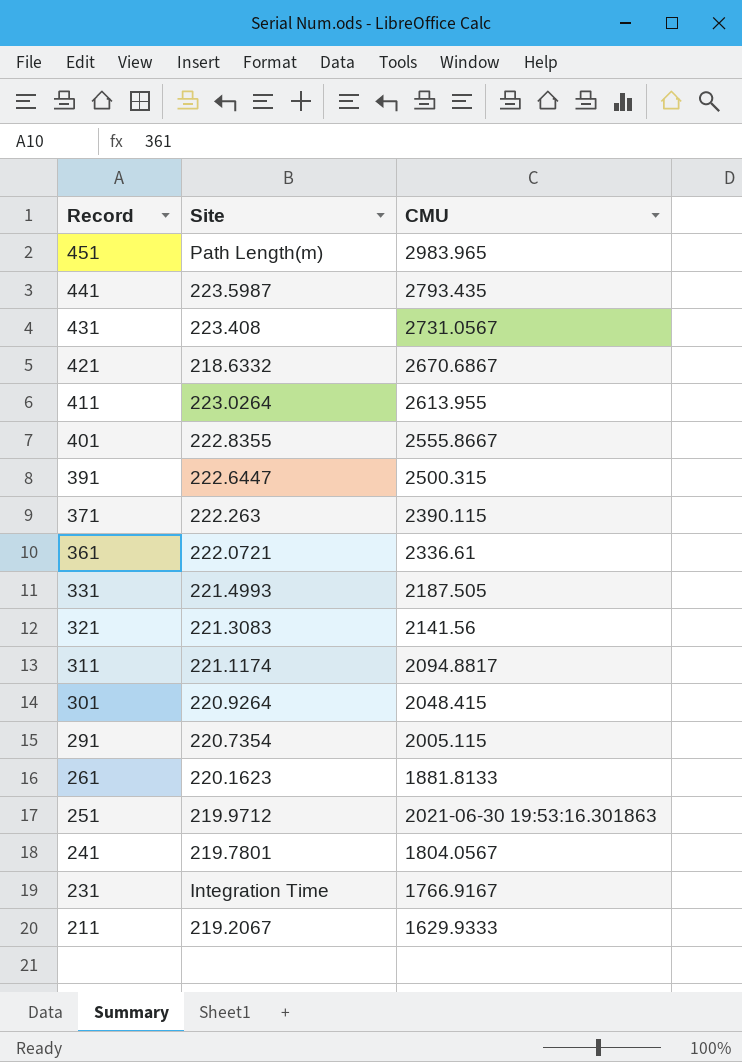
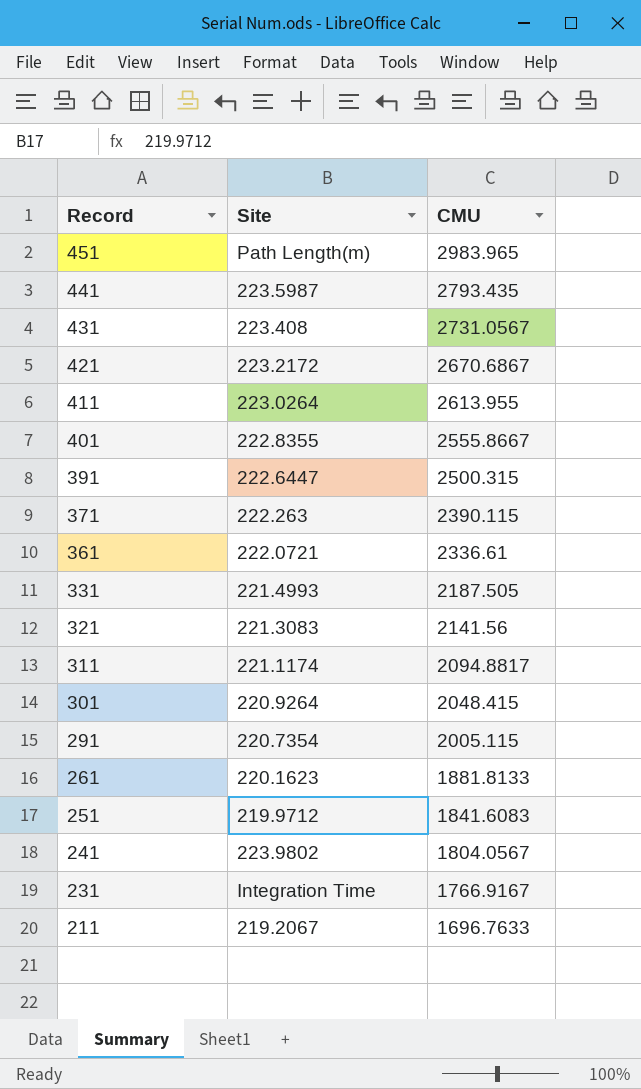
421 | Site: 218.6332 -> 223.2172
251 | CMU: 2021-06-30 19:53:16.301863 -> 1841.6083
241 | Site: 219.7801 -> 223.9802
211 | CMU: 1629.9333 -> 1696.7633

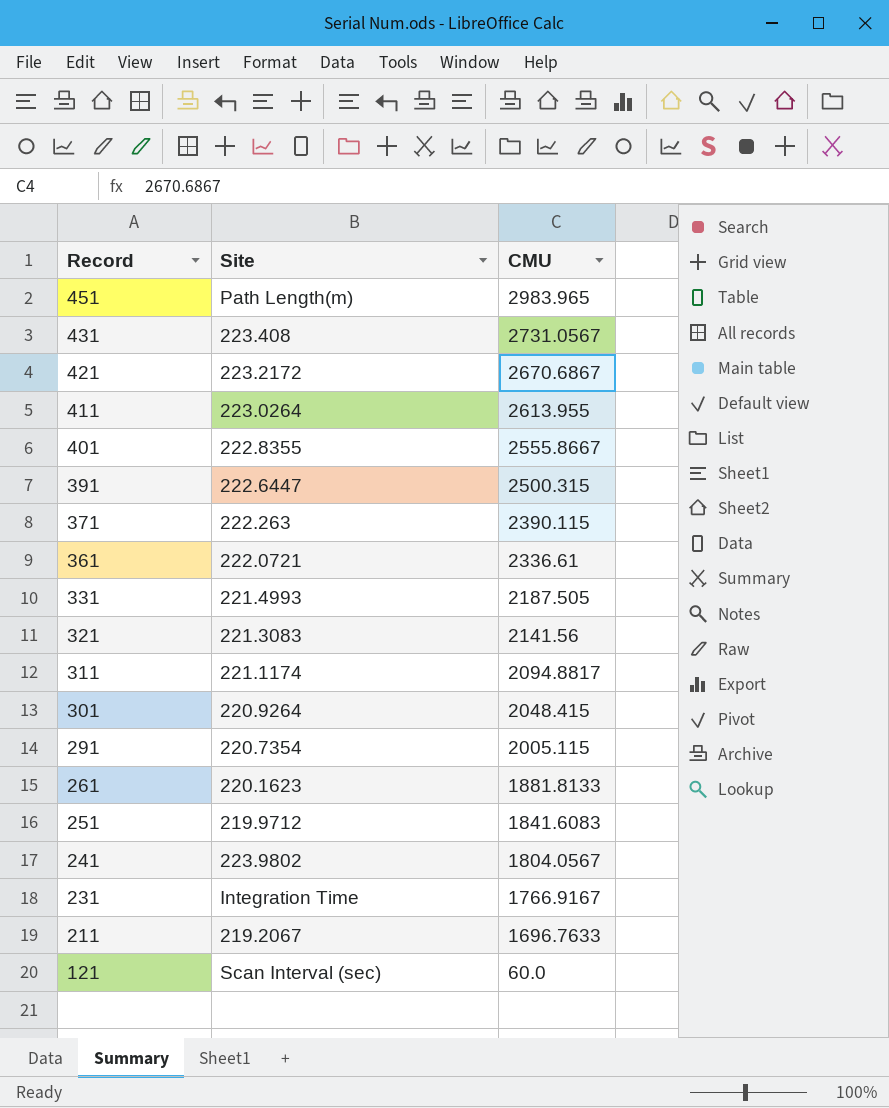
row 441: 223.5987 | 2793.435 -> none
row 121: none -> Scan Interval (sec) | 60.0

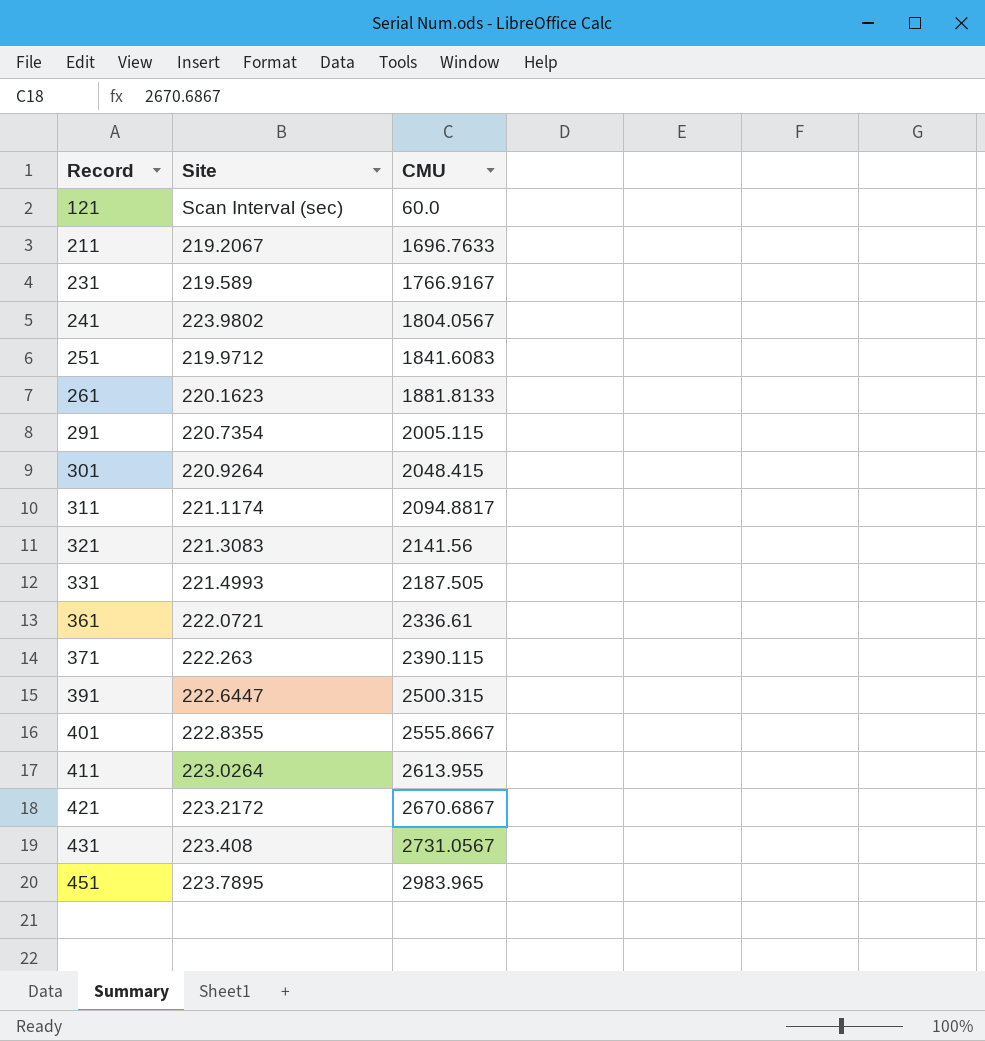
row order: Record descending -> Record ascending
231 | Site: Integration Time -> 219.589
451 | Site: Path Length(m) -> 223.7895

